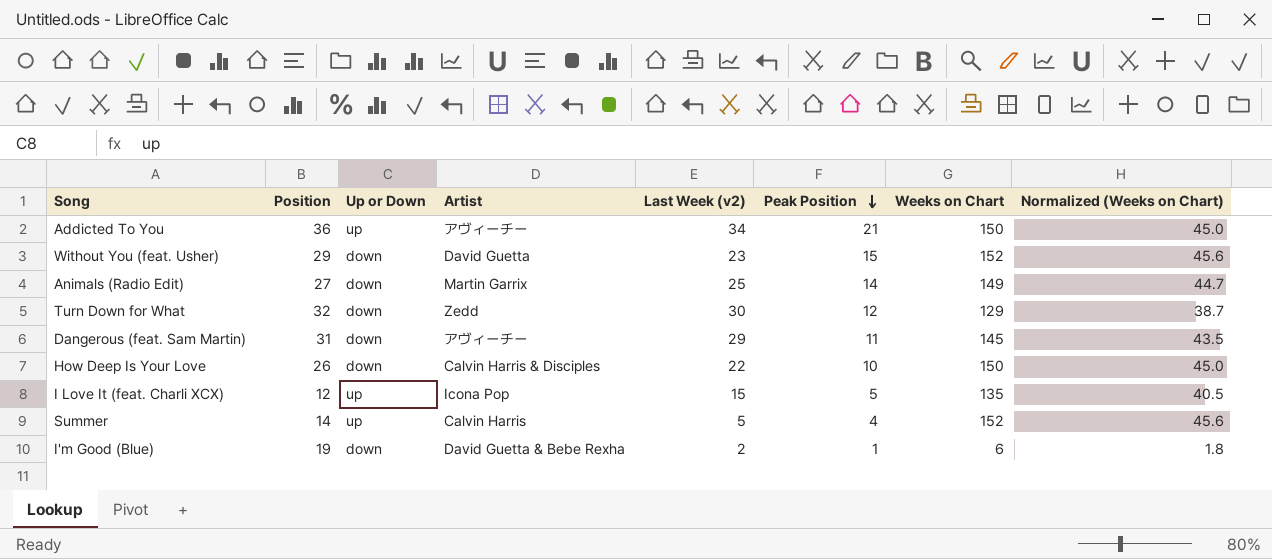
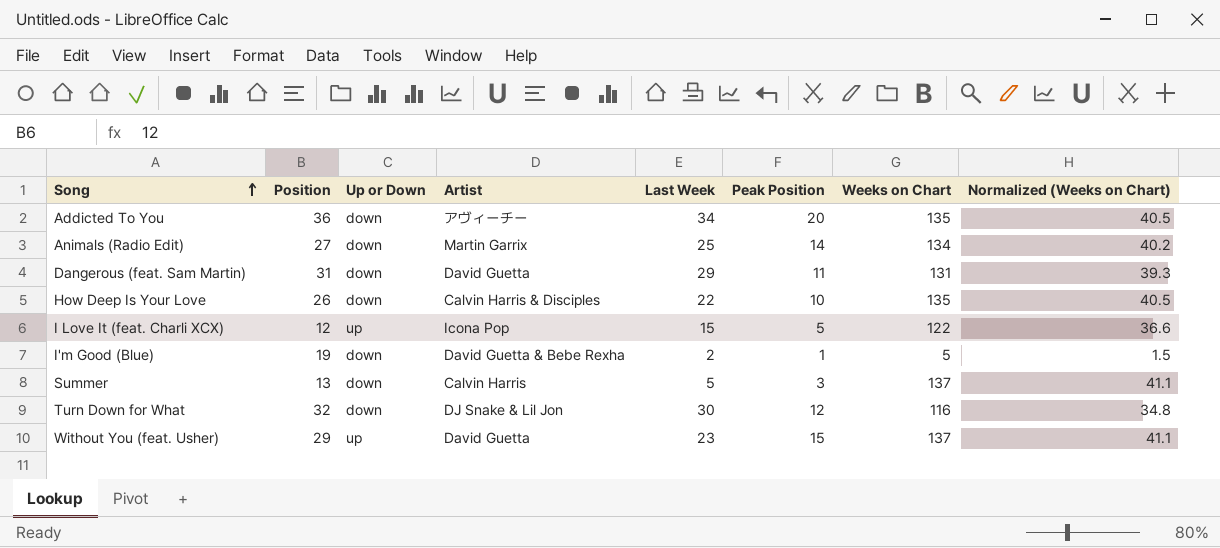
row order: Peak Position descending -> Song ascending
column name: Last Week (v2) -> Last Week
Addicted To You | Up or Down: up -> down
Addicted To You | Peak Position: 21 -> 20
Addicted To You | Weeks on Chart: 150 -> 135
Addicted To You | Normalized (Weeks on Chart): 45.0 -> 40.5
Animals (Radio Edit) | Weeks on Chart: 149 -> 134
Animals (Radio Edit) | Normalized (Weeks on Chart): 44.7 -> 40.2
Dangerous (feat. Sam Martin) | Artist: アヴィーチー -> David Guetta
Dangerous (feat. Sam Martin) | Weeks on Chart: 145 -> 131
Dangerous (feat. Sam Martin) | Normalized (Weeks on Chart): 43.5 -> 39.3
How Deep Is Your Love | Weeks on Chart: 150 -> 135
How Deep Is Your Love | Normalized (Weeks on Chart): 45.0 -> 40.5
I Love It (feat. Charli XCX) | Weeks on Chart: 135 -> 122
I Love It (feat. Charli XCX) | Normalized (Weeks on Chart): 40.5 -> 36.6
I'm Good (Blue) | Weeks on Chart: 6 -> 5
I'm Good (Blue) | Normalized (Weeks on Chart): 1.8 -> 1.5
Summer | Position: 14 -> 13
Summer | Up or Down: up -> down
Summer | Peak Position: 4 -> 3
Summer | Weeks on Chart: 152 -> 137
Summer | Normalized (Weeks on Chart): 45.6 -> 41.1
Turn Down for What | Artist: Zedd -> DJ Snake & Lil Jon
Turn Down for What | Weeks on Chart: 129 -> 116
Turn Down for What | Normalized (Weeks on Chart): 38.7 -> 34.8
Without You (feat. Usher) | Up or Down: down -> up
Without You (feat. Usher) | Weeks on Chart: 152 -> 137
Without You (feat. Usher) | Normalized (Weeks on Chart): 45.6 -> 41.1

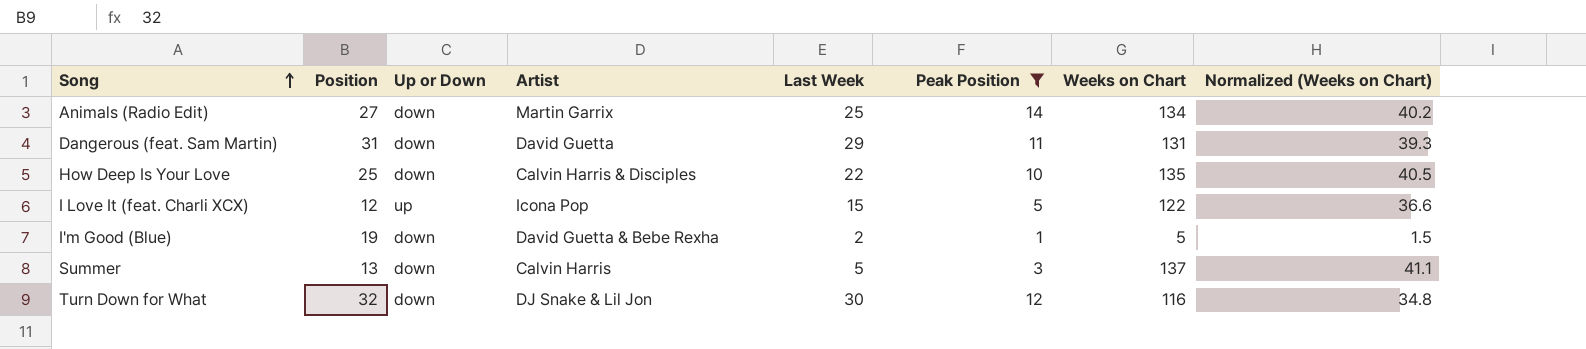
filter: none -> Peak Position <= 14
How Deep Is Your Love | Position: 26 -> 25

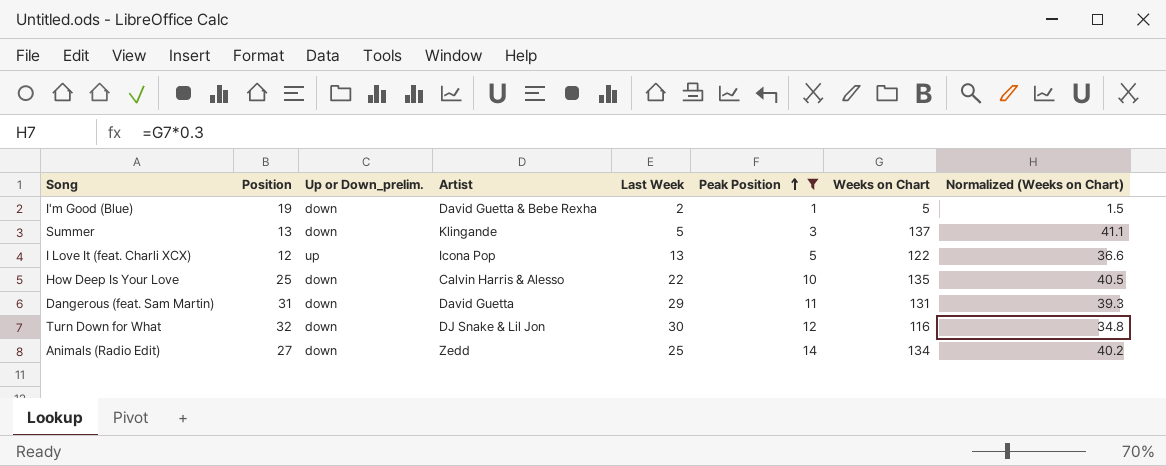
row order: Song ascending -> Peak Position ascending
column name: Up or Down -> Up or Down_prelim.
Summer | Artist: Calvin Harris -> Klingande
I Love It (feat. Charli XCX) | Last Week: 15 -> 13
How Deep Is Your Love | Artist: Calvin Harris & Disciples -> Calvin Harris & Alesso
Animals (Radio Edit) | Artist: Martin Garrix -> Zedd

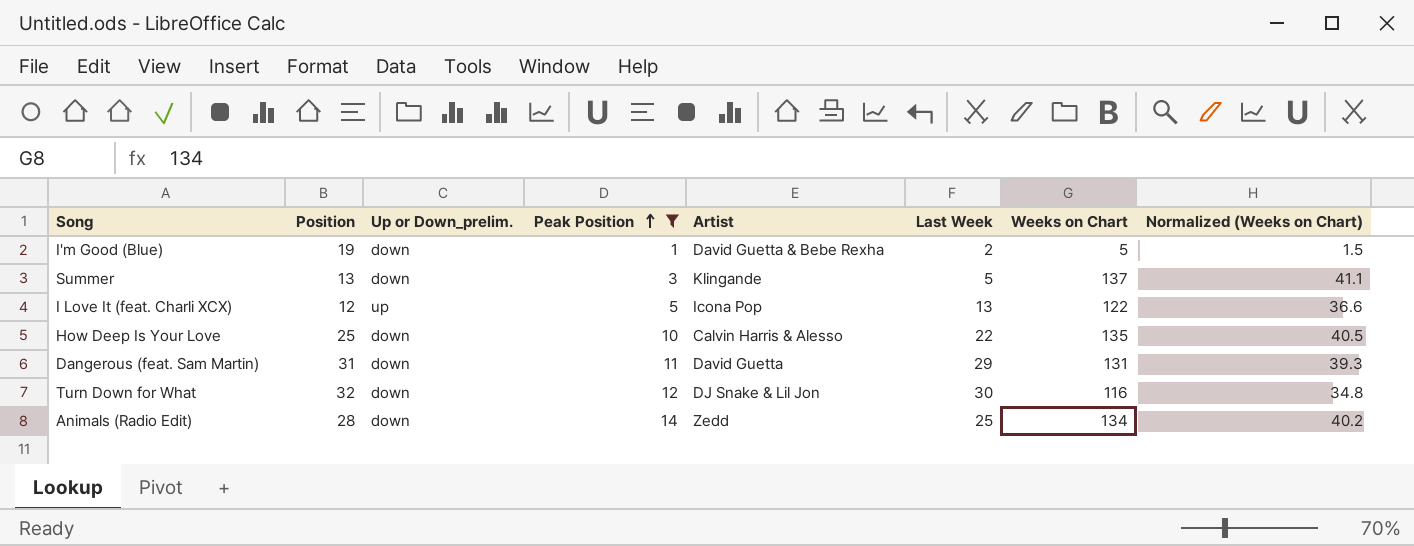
column Peak Position | position: 6 -> 4
Animals (Radio Edit) | Position: 27 -> 28

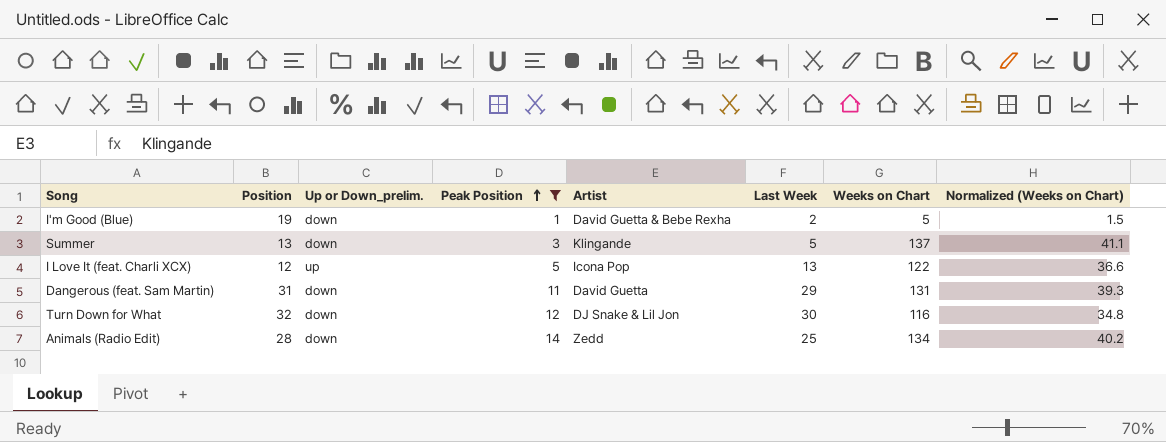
row How Deep Is Your Love: 25 | down | 10 | Calvin Harris & Alesso | 22 | 135 | 40.5 -> none

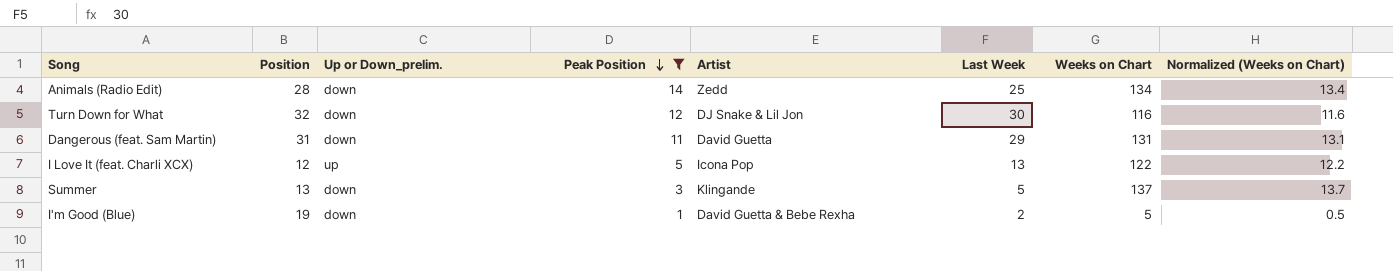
row order: Peak Position ascending -> Peak Position descending
column Normalized (Weeks on Chart) | formula: [Weeks on Chart] * 0.3 -> [Weeks on Chart] * 0.1

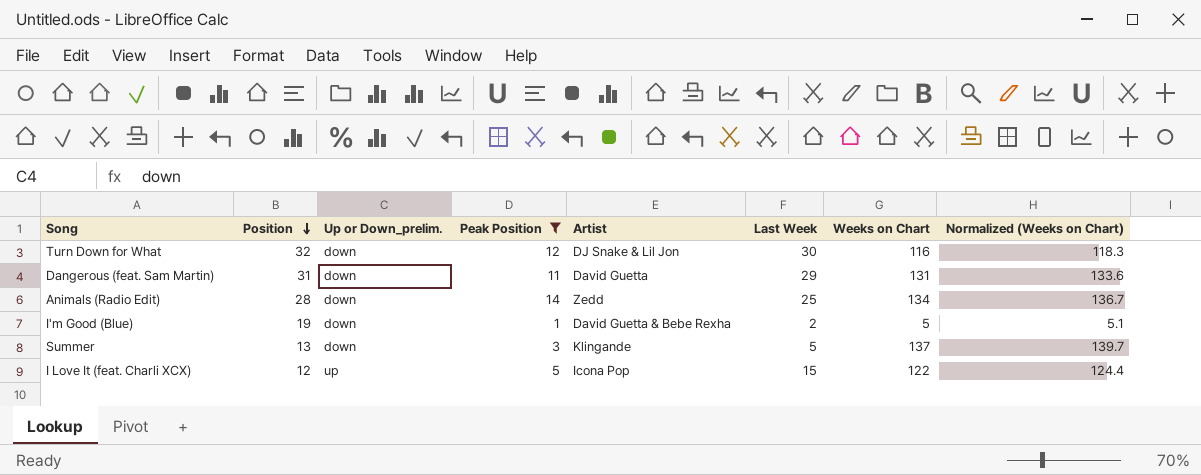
row order: Peak Position descending -> Position descending
column Normalized (Weeks on Chart) | formula: [Weeks on Chart] * 0.1 -> [Weeks on Chart] * 1.02
I Love It (feat. Charli XCX) | Last Week: 13 -> 15

